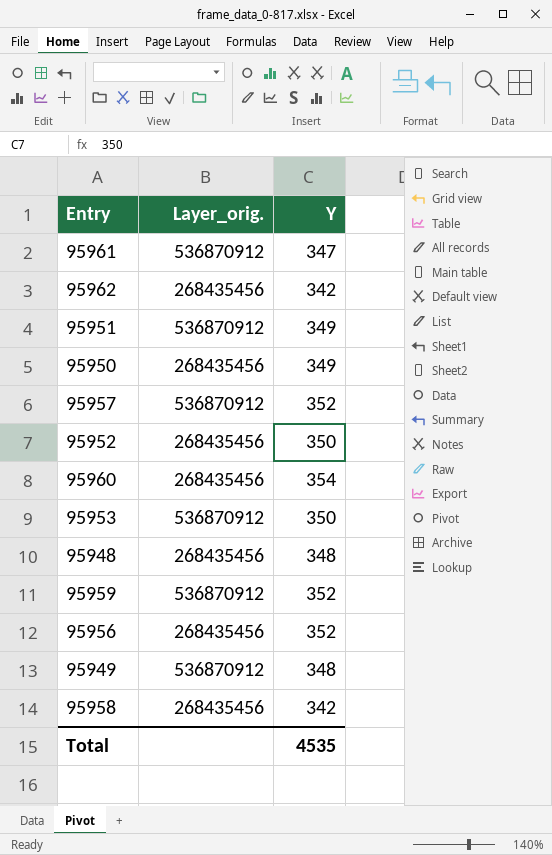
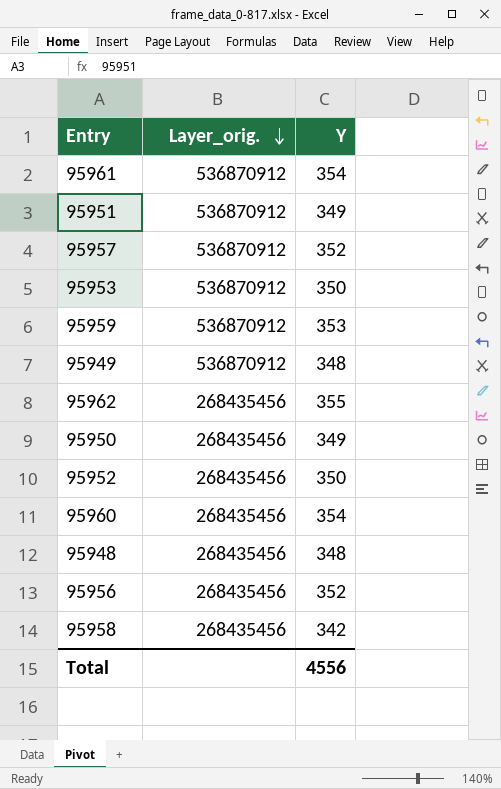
row order: none -> Layer_orig. descending
95961 | Y: 347 -> 354
95959 | Y: 352 -> 353
95962 | Y: 342 -> 355
Total | Y: 4535 -> 4556

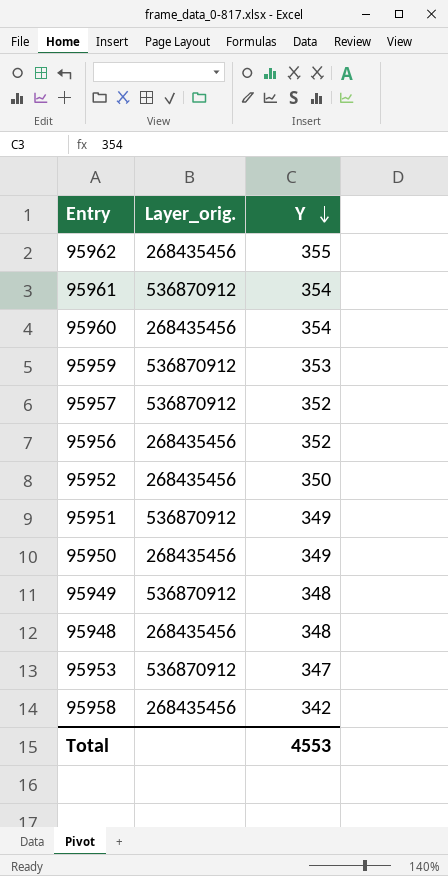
row order: Layer_orig. descending -> Y descending
95953 | Y: 350 -> 347
Total | Y: 4556 -> 4553

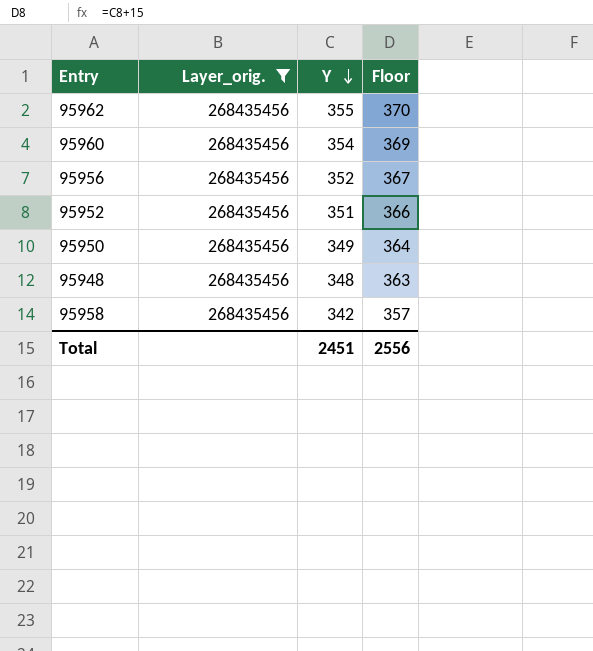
filter: none -> Layer_orig. = 268435456
column Floor | formula: none -> [Y] + 15
95952 | Y: 350 -> 351
Total | Y: 4553 -> 2451

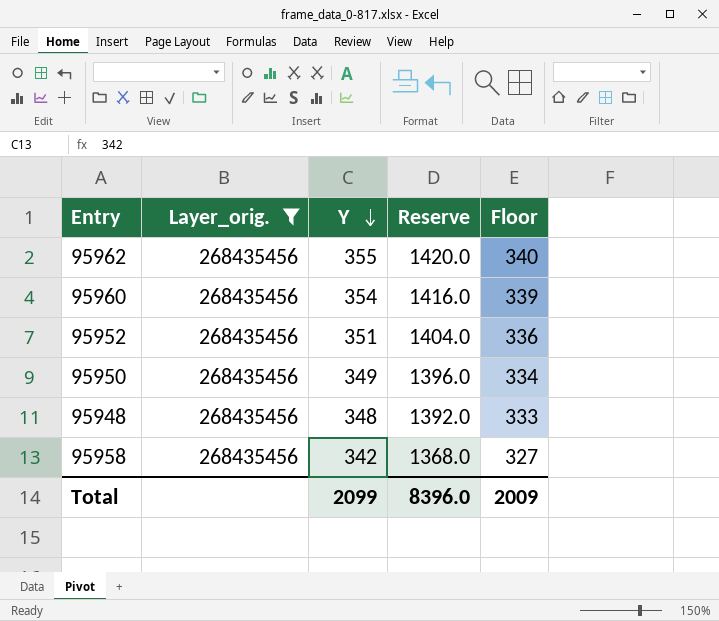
column Reserve | formula: none -> [Y] * 4
column Floor | formula: [Y] + 15 -> [Y] - 15
row 95956: 268435456 | 352 | 367 -> none
Total | Y: 2451 -> 2099
Total | Floor: 2556 -> 2009

